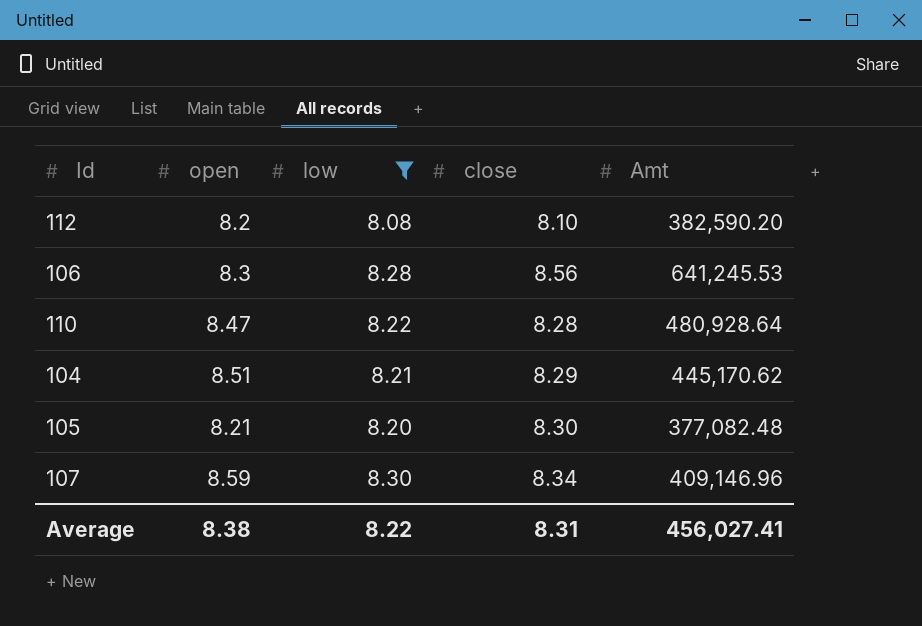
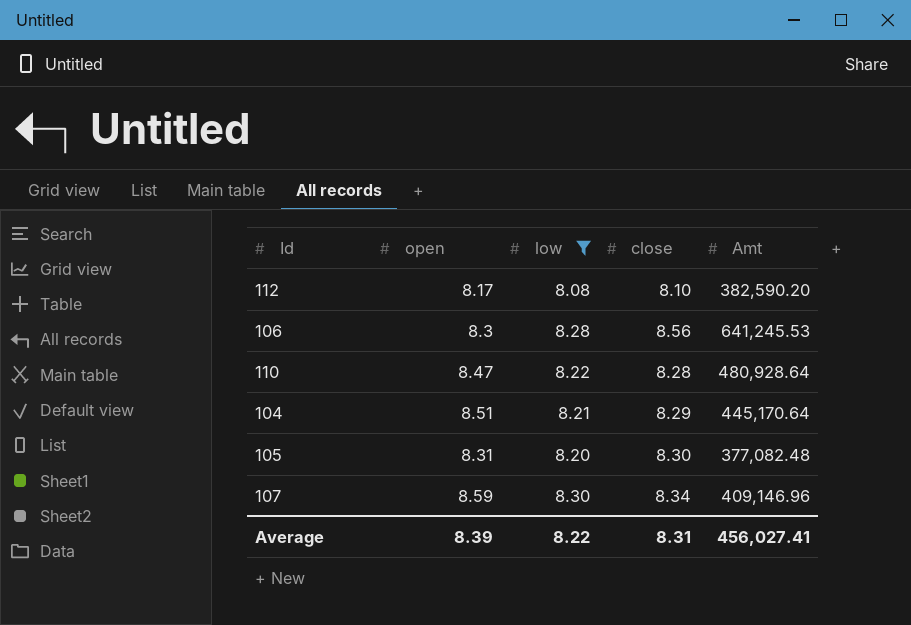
112 | open: 8.2 -> 8.17
104 | Amt: 445,170.62 -> 445,170.64
105 | open: 8.21 -> 8.31
Average | open: 8.38 -> 8.39

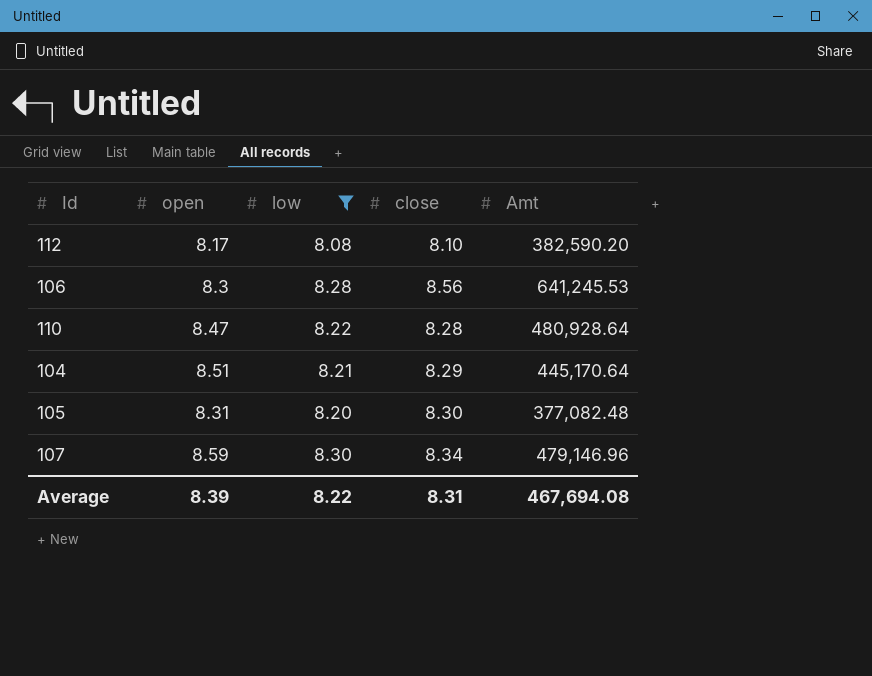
107 | Amt: 409,146.96 -> 479,146.96
Average | Amt: 456,027.41 -> 467,694.08

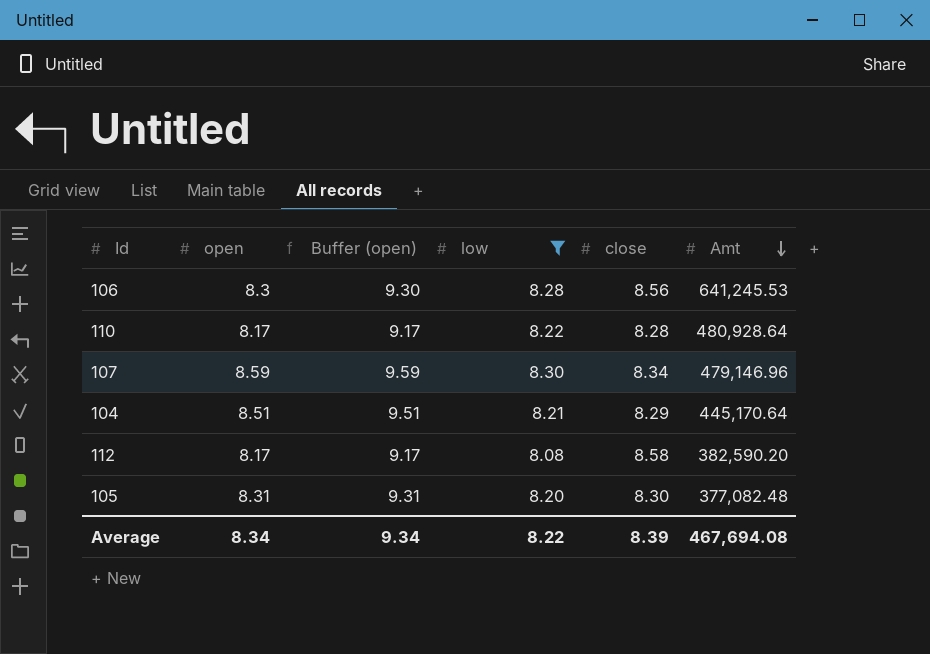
row order: none -> Amt descending
column Buffer (open) | formula: none -> [open] + 1
110 | open: 8.47 -> 8.17
112 | close: 8.10 -> 8.58
Average | open: 8.39 -> 8.34
Average | close: 8.31 -> 8.39

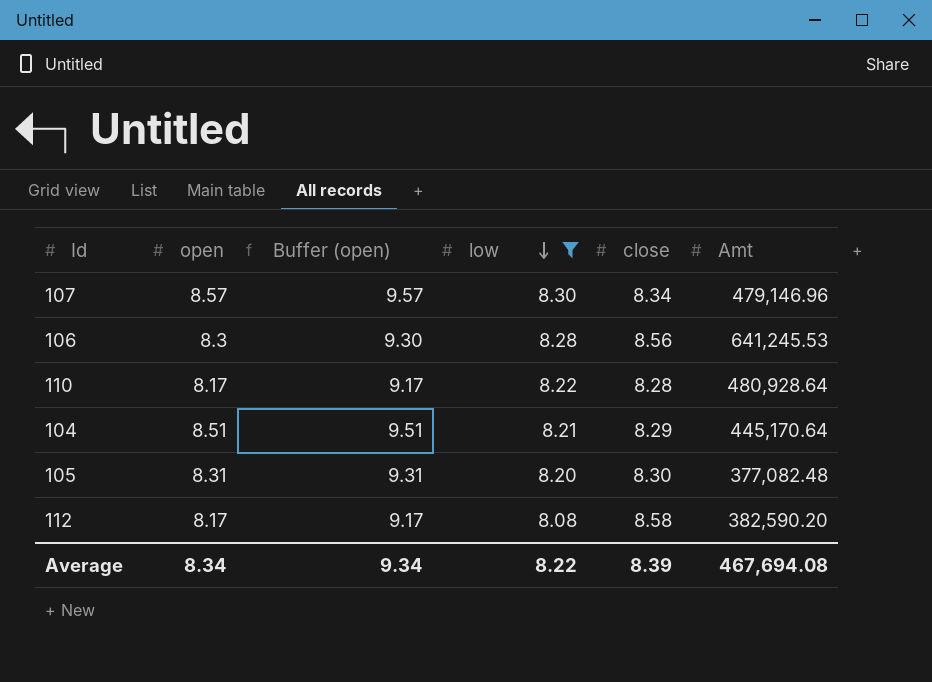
row order: Amt descending -> low descending
107 | open: 8.59 -> 8.57
107 | Buffer (open): 9.59 -> 9.57

